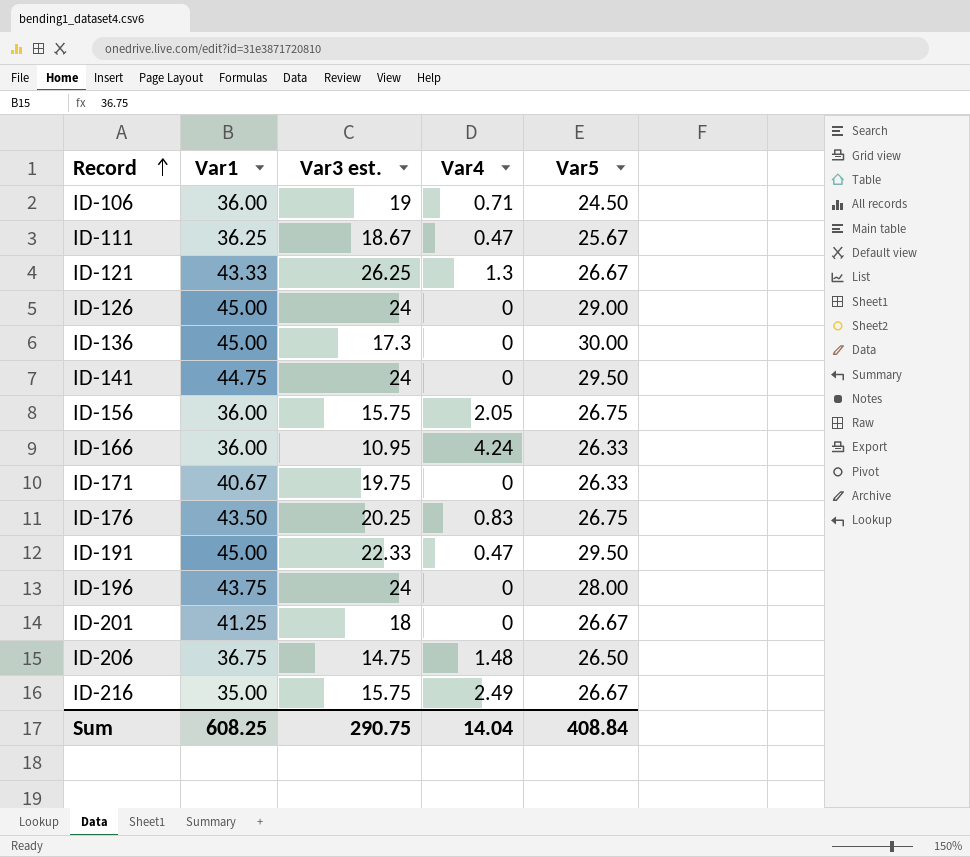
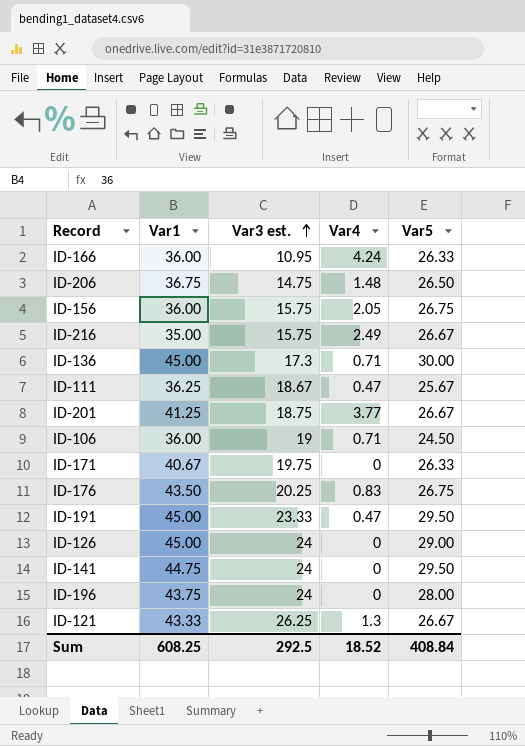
row order: Record ascending -> Var3 est. ascending
ID-136 | Var4: 0 -> 0.71
ID-201 | Var3 est.: 18 -> 18.75
ID-201 | Var4: 0 -> 3.77
ID-191 | Var3 est.: 22.33 -> 23.33
Sum | Var3 est.: 290.75 -> 292.5
Sum | Var4: 14.04 -> 18.52

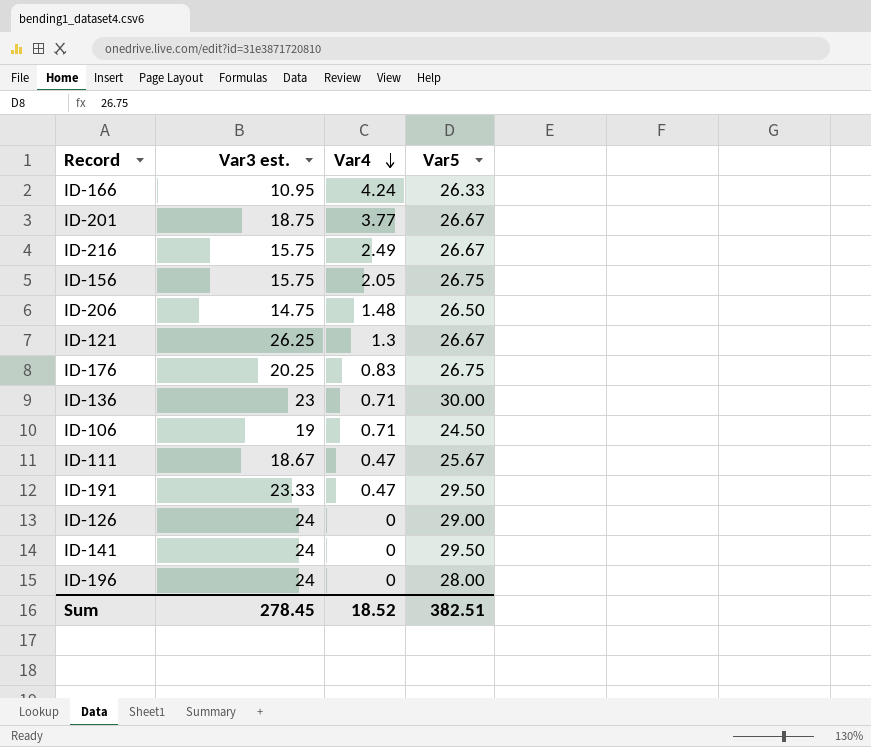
row order: Var3 est. ascending -> Var4 descending
column Var1 | position: 2 -> none
row ID-171: 40.67 | 19.75 | 0 | 26.33 -> none
ID-136 | Var3 est.: 17.3 -> 23
Sum | Var3 est.: 292.5 -> 278.45
Sum | Var5: 408.84 -> 382.51

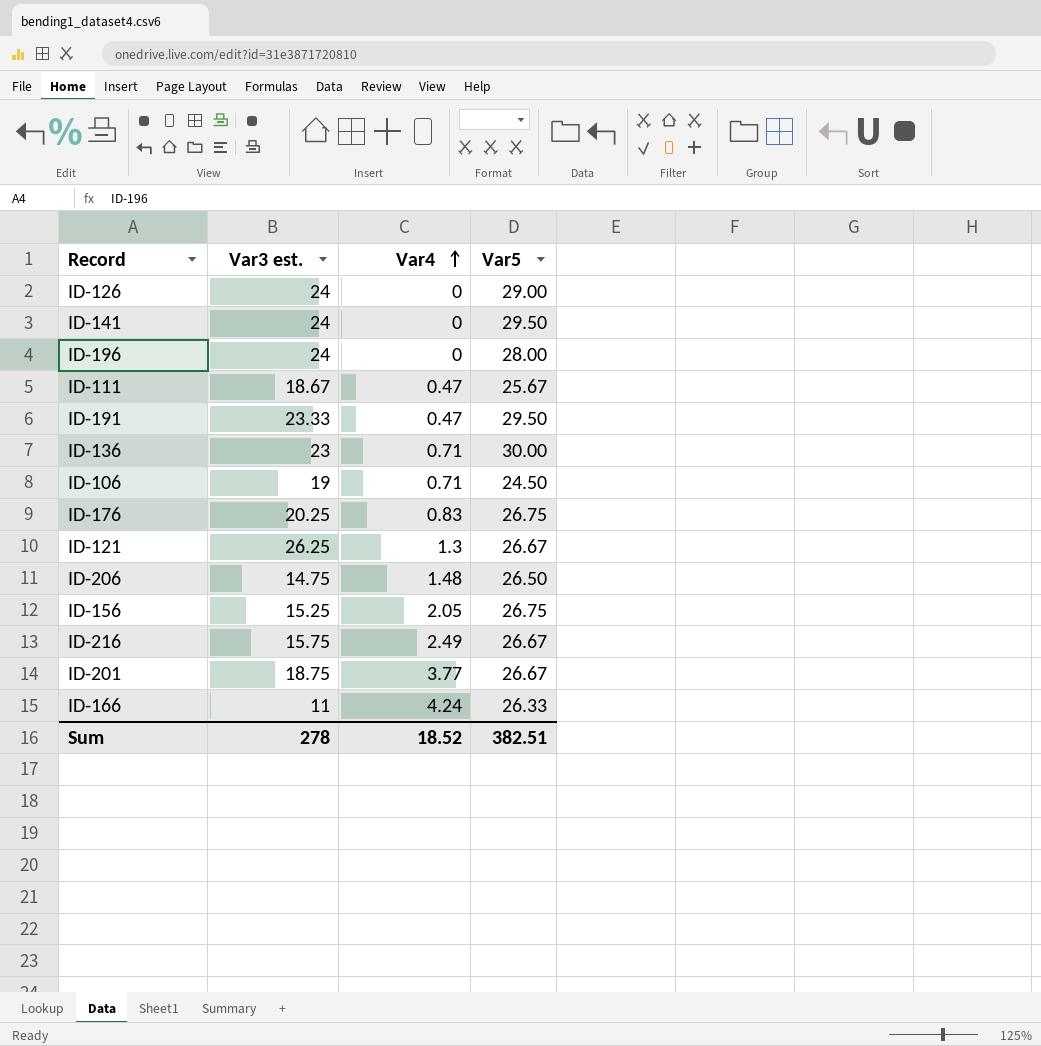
row order: Var4 descending -> Var4 ascending
ID-156 | Var3 est.: 15.75 -> 15.25
ID-166 | Var3 est.: 10.95 -> 11
Sum | Var3 est.: 278.45 -> 278

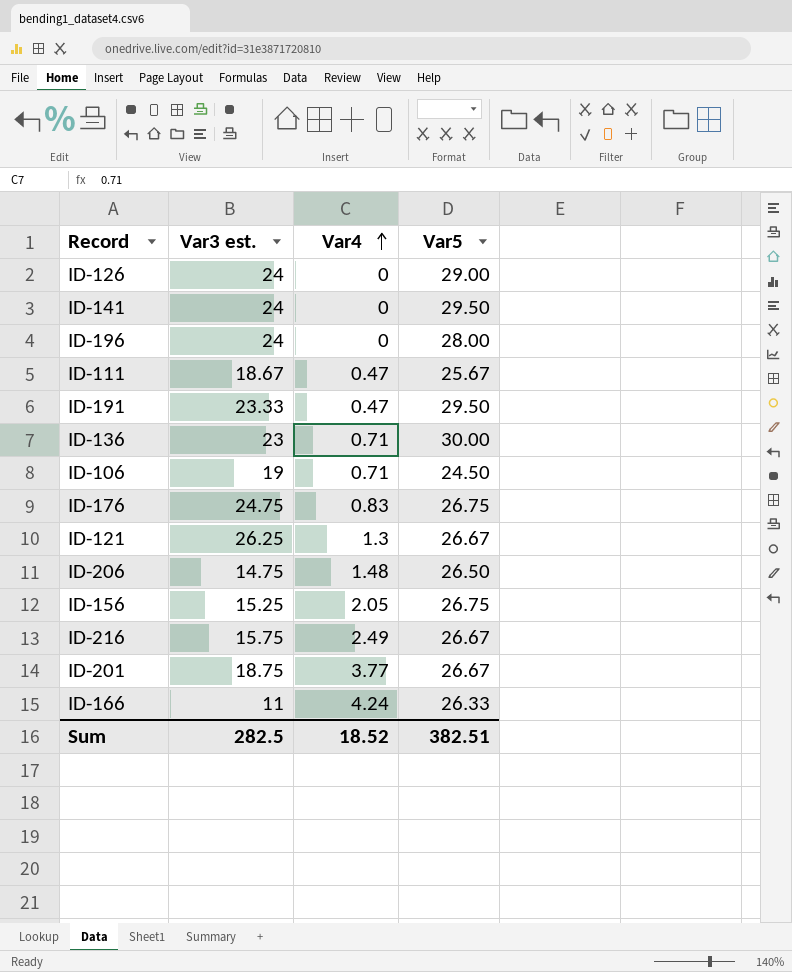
ID-176 | Var3 est.: 20.25 -> 24.75
Sum | Var3 est.: 278 -> 282.5

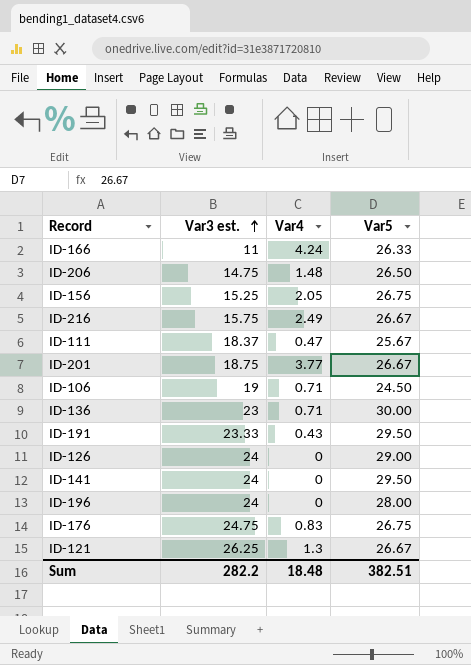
row order: Var4 ascending -> Var3 est. ascending
ID-111 | Var3 est.: 18.67 -> 18.37
ID-191 | Var4: 0.47 -> 0.43
Sum | Var3 est.: 282.5 -> 282.2
Sum | Var4: 18.52 -> 18.48

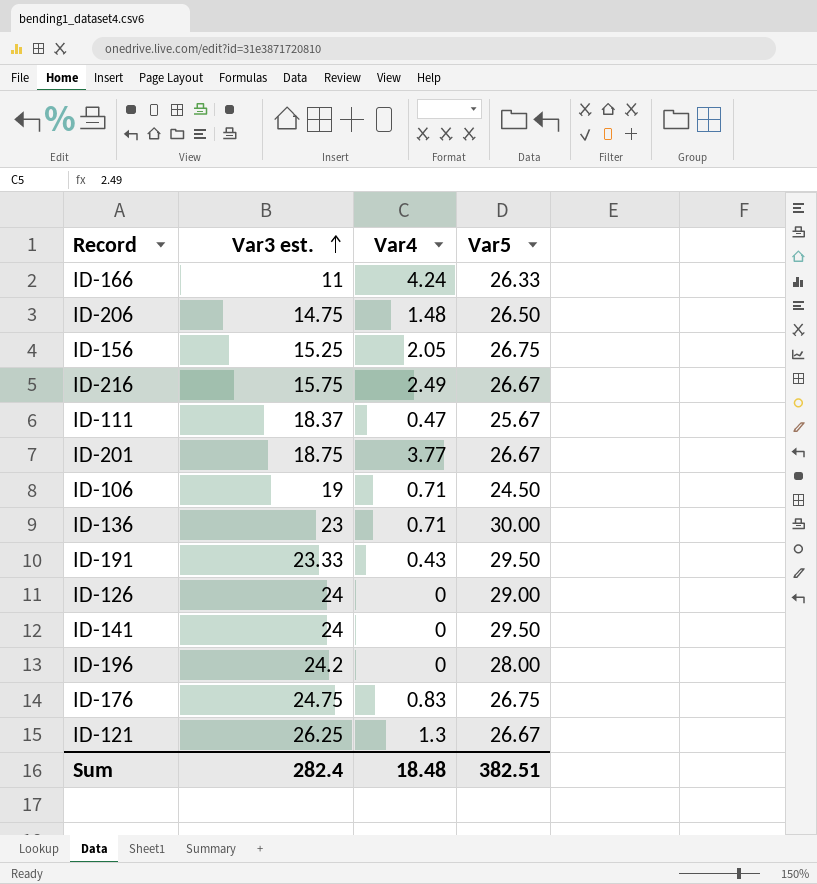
ID-196 | Var3 est.: 24 -> 24.2
Sum | Var3 est.: 282.2 -> 282.4

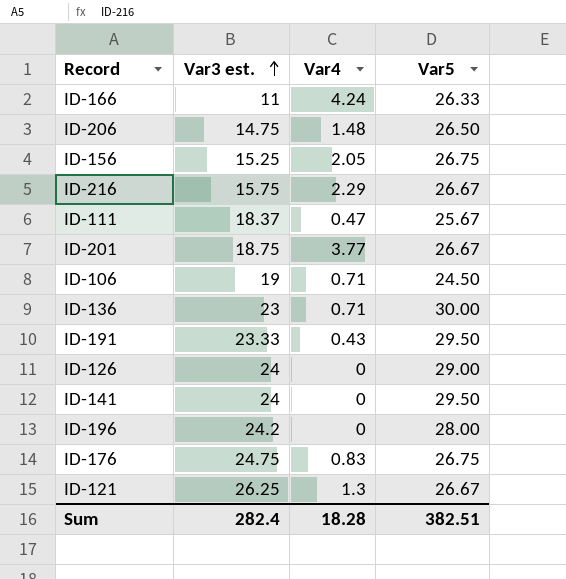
ID-216 | Var4: 2.49 -> 2.29
Sum | Var4: 18.48 -> 18.28

